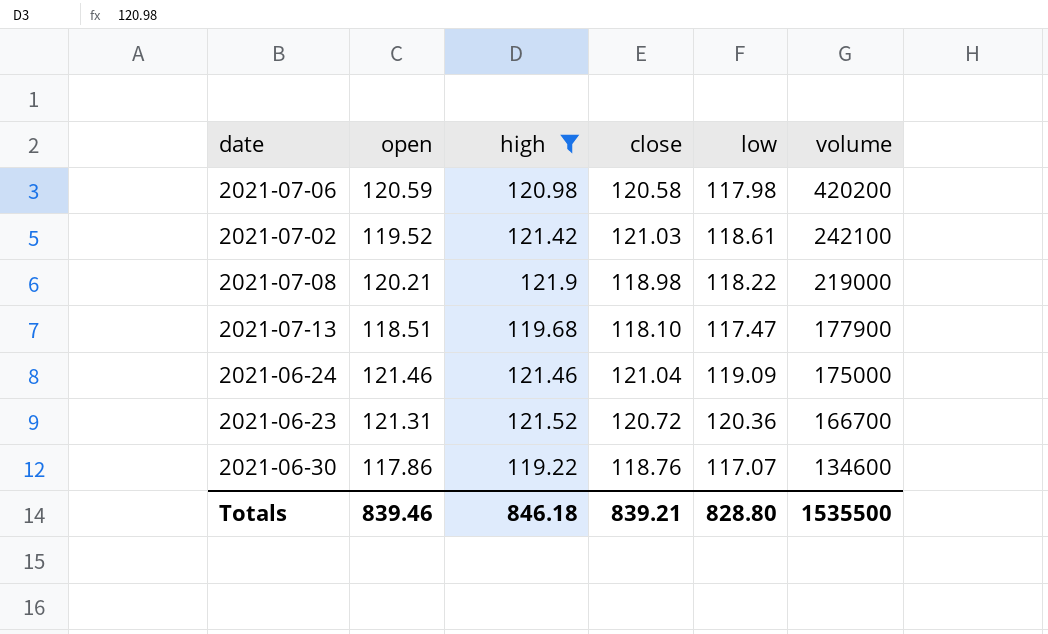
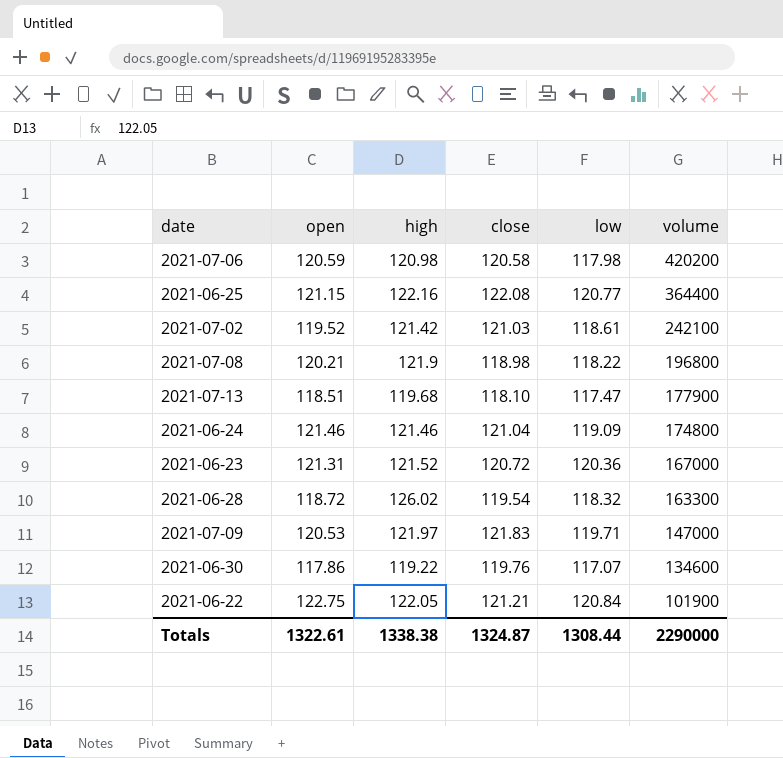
filter: high <= 121.9 -> none
2021-07-08 | volume: 219000 -> 196800
2021-06-24 | volume: 175000 -> 174800
2021-06-23 | volume: 166700 -> 167000
2021-06-30 | close: 118.76 -> 119.76
Totals | open: 839.46 -> 1322.61
Totals | high: 846.18 -> 1338.38
Totals | close: 839.21 -> 1324.87
Totals | low: 828.80 -> 1308.44
Totals | volume: 1535500 -> 2290000

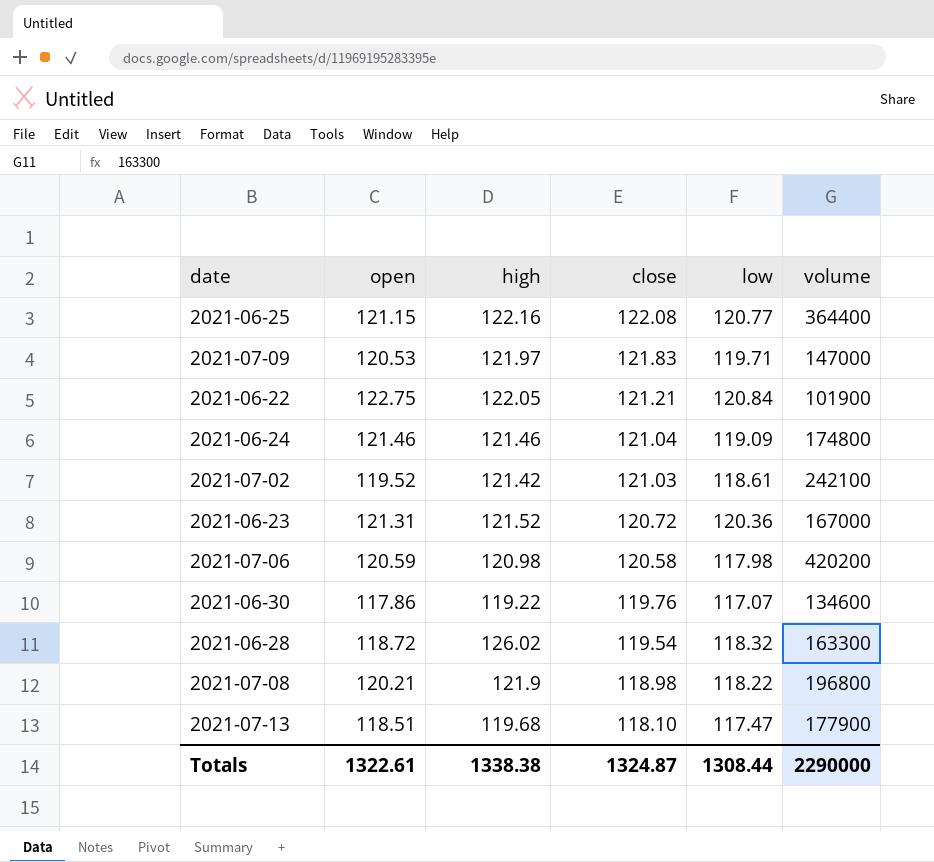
row order: volume descending -> close descending

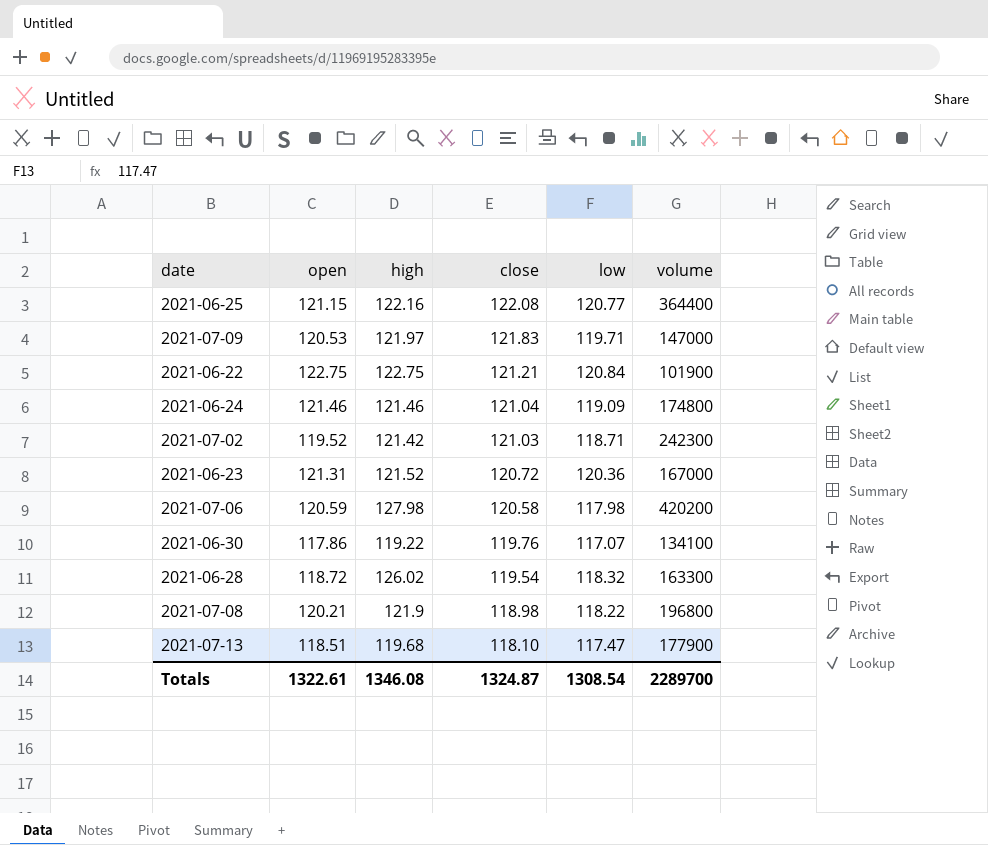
2021-06-22 | high: 122.05 -> 122.75
2021-07-02 | low: 118.61 -> 118.71
2021-07-02 | volume: 242100 -> 242300
2021-07-06 | high: 120.98 -> 127.98
2021-06-30 | volume: 134600 -> 134100
Totals | high: 1338.38 -> 1346.08
Totals | low: 1308.44 -> 1308.54
Totals | volume: 2290000 -> 2289700

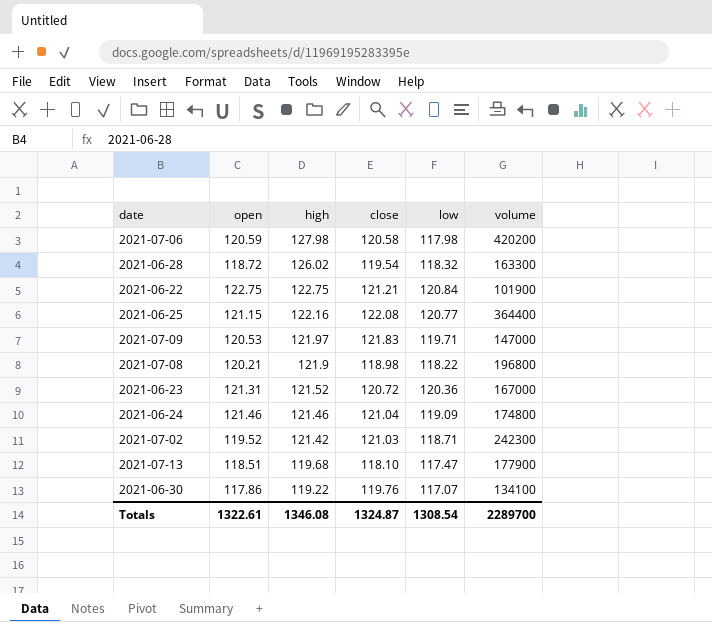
row order: close descending -> high descending

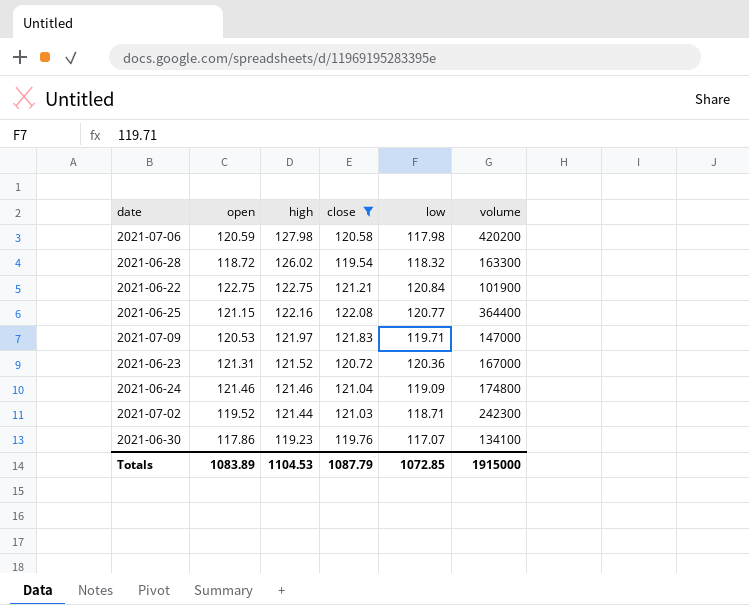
filter: none -> close >= 119.54
2021-07-02 | high: 121.42 -> 121.44
2021-06-30 | high: 119.22 -> 119.23
Totals | open: 1322.61 -> 1083.89
Totals | high: 1346.08 -> 1104.53
Totals | close: 1324.87 -> 1087.79
Totals | low: 1308.54 -> 1072.85
Totals | volume: 2289700 -> 1915000

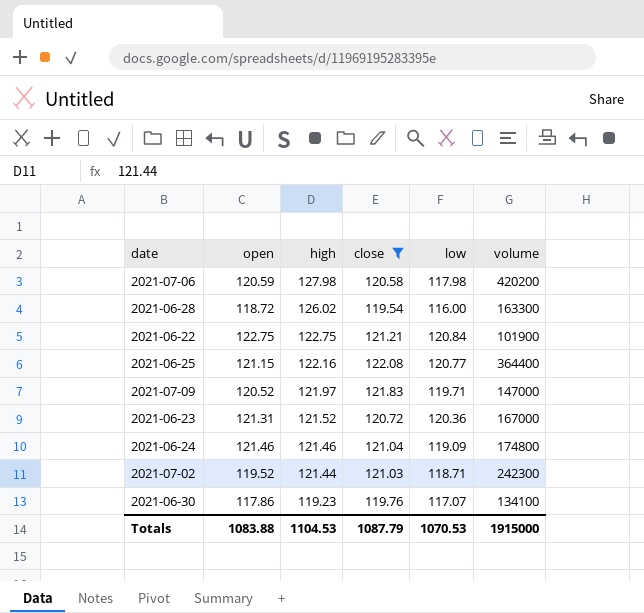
2021-06-28 | low: 118.32 -> 116.00
2021-07-09 | open: 120.53 -> 120.52
Totals | open: 1083.89 -> 1083.88
Totals | low: 1072.85 -> 1070.53

